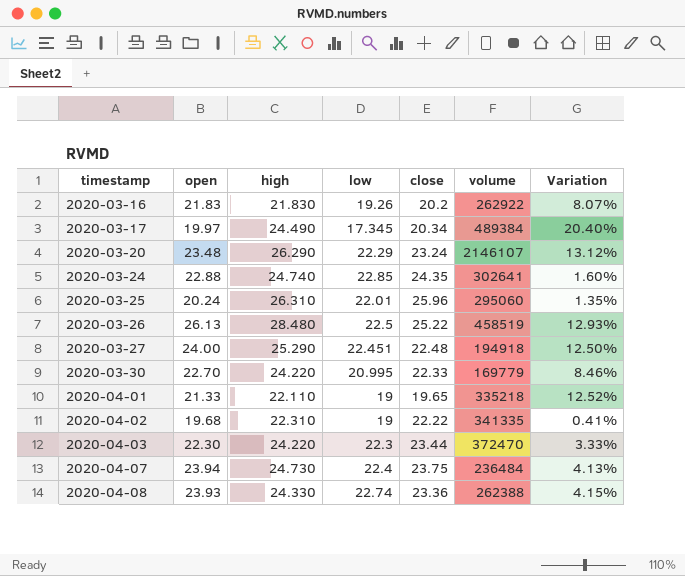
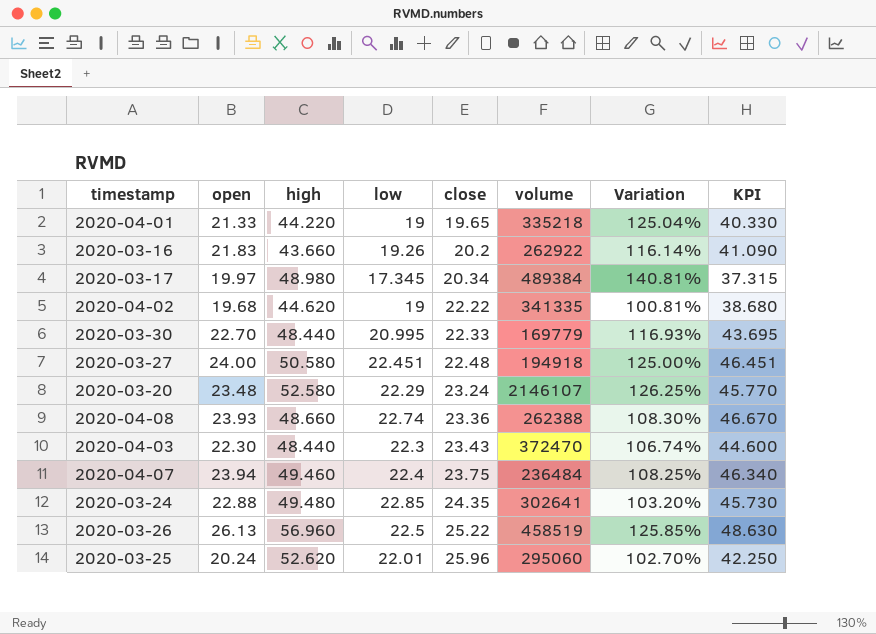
row order: timestamp ascending -> close ascending
column KPI | formula: none -> [open] + [low]
2020-04-01 | high: 22.110 -> 44.220
2020-04-01 | Variation: 12.52% -> 125.04%
2020-03-16 | high: 21.830 -> 43.660
2020-03-16 | Variation: 8.07% -> 116.14%
2020-03-17 | high: 24.490 -> 48.980
2020-03-17 | Variation: 20.40% -> 140.81%
2020-04-02 | high: 22.310 -> 44.620
2020-04-02 | Variation: 0.41% -> 100.81%
2020-03-30 | high: 24.220 -> 48.440
2020-03-30 | Variation: 8.46% -> 116.93%
2020-03-27 | high: 25.290 -> 50.580
2020-03-27 | Variation: 12.50% -> 125.00%
2020-03-20 | high: 26.290 -> 52.580
2020-03-20 | Variation: 13.12% -> 126.25%
2020-04-08 | high: 24.330 -> 48.660
2020-04-08 | Variation: 4.15% -> 108.30%
2020-04-03 | high: 24.220 -> 48.440
2020-04-03 | close: 23.44 -> 23.43
2020-04-03 | Variation: 3.33% -> 106.74%
2020-04-07 | high: 24.730 -> 49.460
2020-04-07 | Variation: 4.13% -> 108.25%
2020-03-24 | high: 24.740 -> 49.480
2020-03-24 | Variation: 1.60% -> 103.20%
2020-03-26 | high: 28.480 -> 56.960
2020-03-26 | Variation: 12.93% -> 125.85%
2020-03-25 | high: 26.310 -> 52.620
2020-03-25 | Variation: 1.35% -> 102.70%

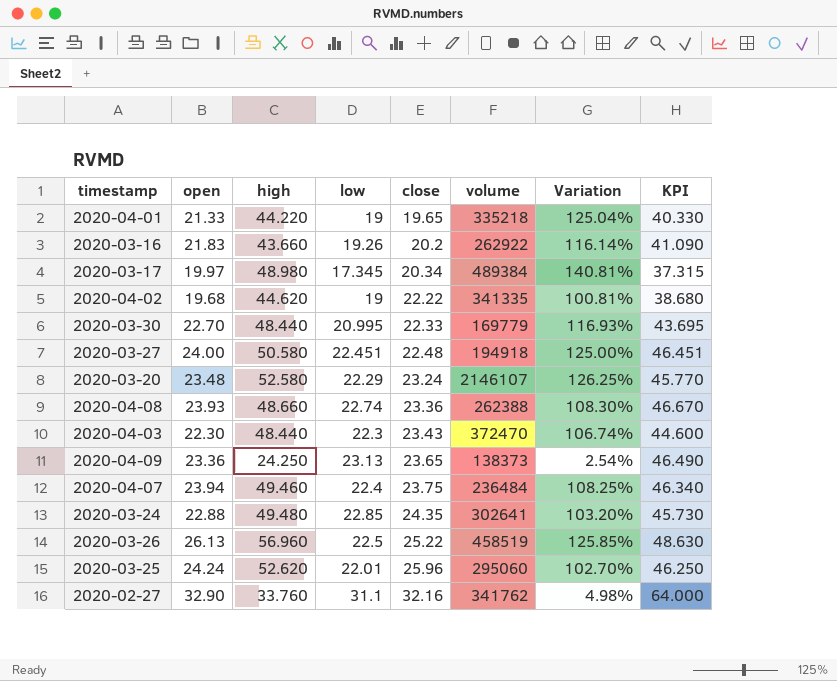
row 2020-04-09: none -> 23.36 | 24.250 | 23.13 | 23.65 | 138373 | 2.54% | 46.490
2020-03-25 | open: 20.24 -> 24.24
2020-03-25 | KPI: 42.250 -> 46.250
row 2020-02-27: none -> 32.90 | 33.760 | 31.1 | 32.16 | 341762 | 4.98% | 64.000

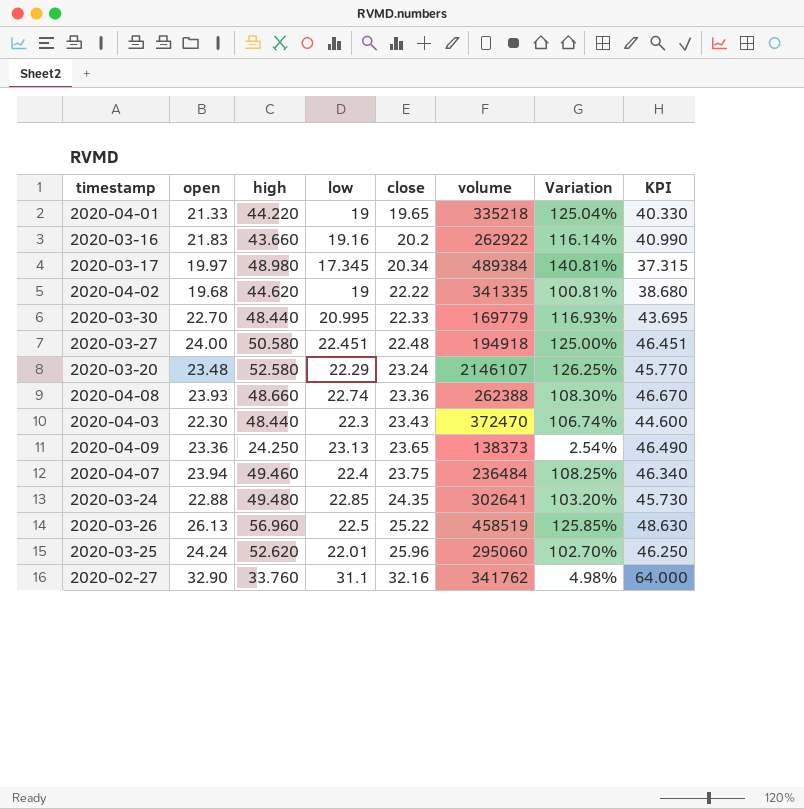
2020-03-16 | low: 19.26 -> 19.16
2020-03-16 | KPI: 41.090 -> 40.990

